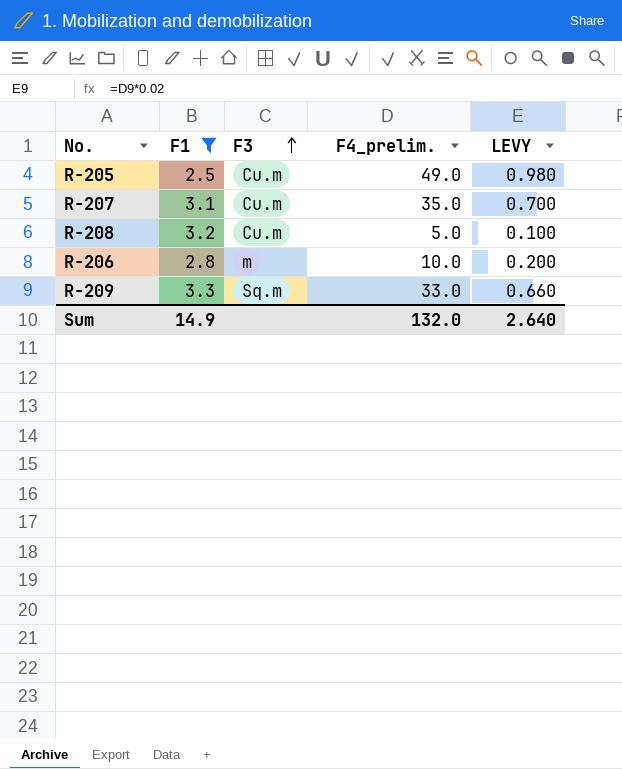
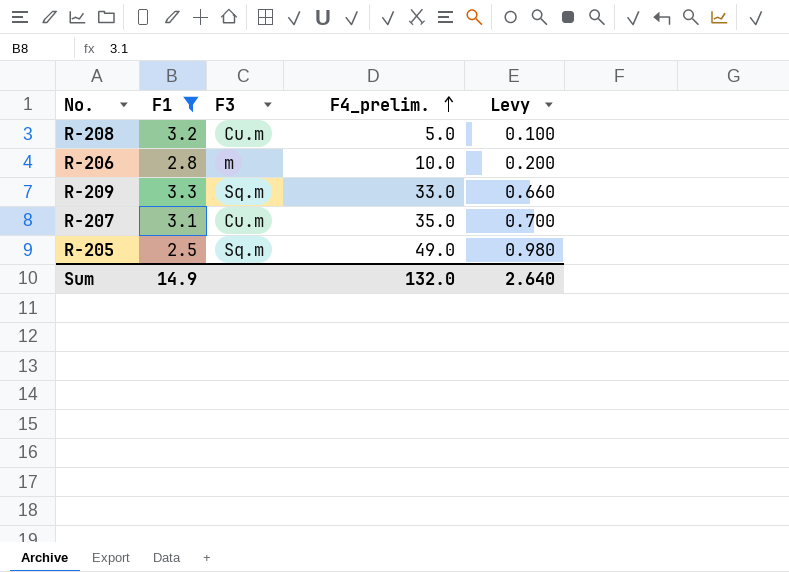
row order: F3 ascending -> F4_prelim. ascending
column name: LEVY -> Levy
R-205 | F3: Cu.m -> Sq.m

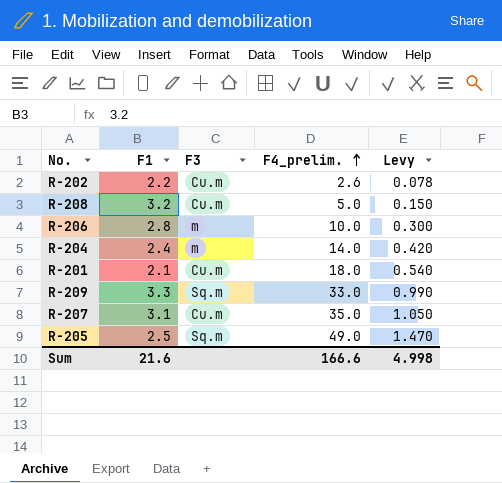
filter: F1 >= 2.5 -> none
column Levy | formula: [F4_prelim.] * 0.02 -> [F4_prelim.] * 0.03
Sum | F1: 14.9 -> 21.6
Sum | F4_prelim.: 132.0 -> 166.6
Sum | Levy: 2.640 -> 4.998

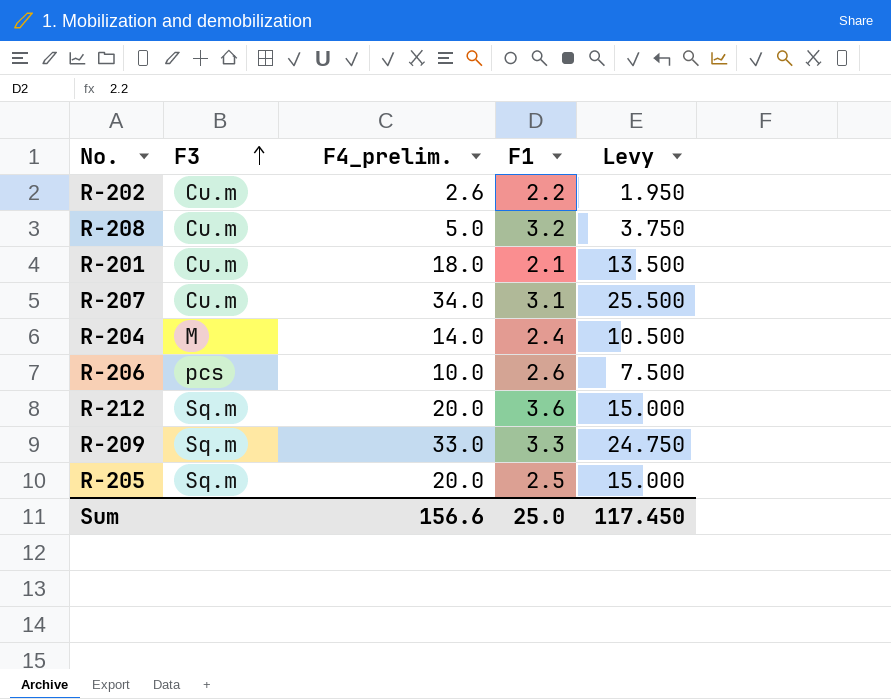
row order: F4_prelim. ascending -> F3 ascending
column F1 | position: 2 -> 4
column Levy | formula: [F4_prelim.] * 0.03 -> [F4_prelim.] * 0.75
R-207 | F4_prelim.: 35.0 -> 34.0
R-204 | F3: m -> M
R-206 | F3: m -> pcs
R-206 | F1: 2.8 -> 2.6
row R-212: none -> Sq.m | 20.0 | 3.6 | 15.000
R-205 | F4_prelim.: 49.0 -> 20.0
Sum | F4_prelim.: 166.6 -> 156.6
Sum | F1: 21.6 -> 25.0
Sum | Levy: 4.998 -> 117.450

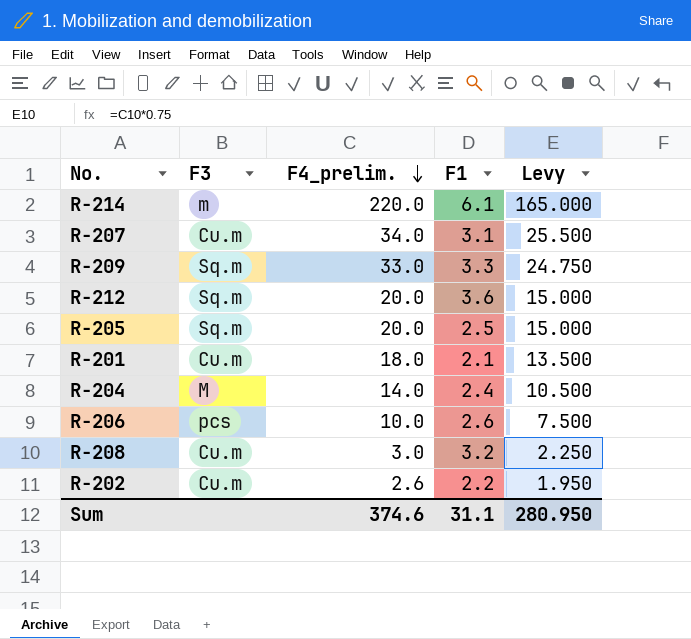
row order: F3 ascending -> F4_prelim. descending
row R-214: none -> m | 220.0 | 6.1 | 165.000
R-208 | F4_prelim.: 5.0 -> 3.0
R-208 | Levy: 3.750 -> 2.250
Sum | F4_prelim.: 156.6 -> 374.6
Sum | F1: 25.0 -> 31.1
Sum | Levy: 117.450 -> 280.950

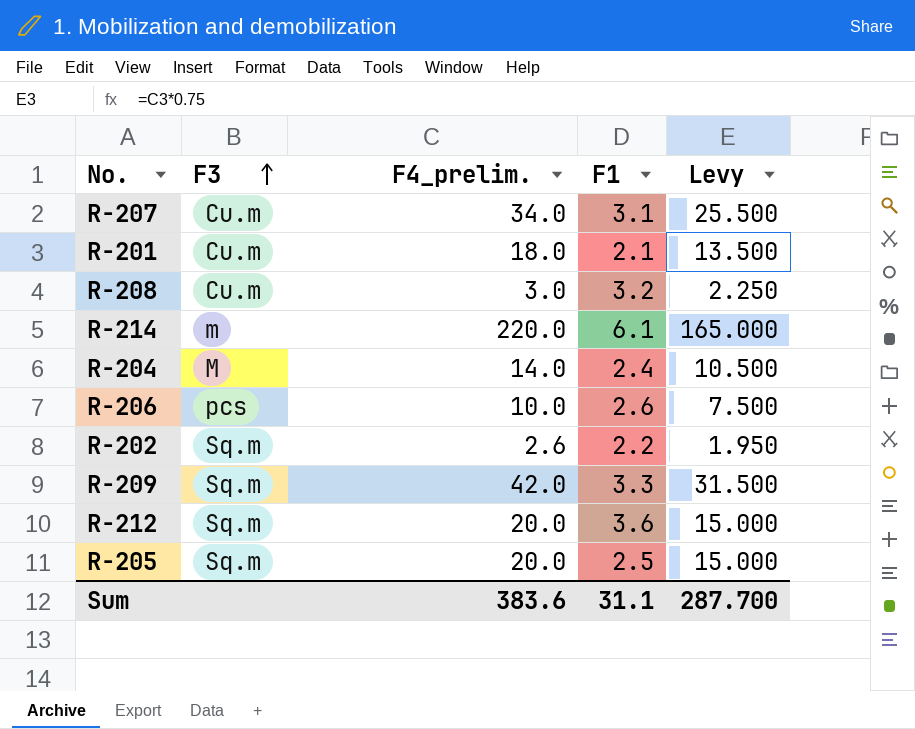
row order: F4_prelim. descending -> F3 ascending
R-202 | F3: Cu.m -> Sq.m
R-209 | F4_prelim.: 33.0 -> 42.0
R-209 | Levy: 24.750 -> 31.500
Sum | F4_prelim.: 374.6 -> 383.6
Sum | Levy: 280.950 -> 287.700

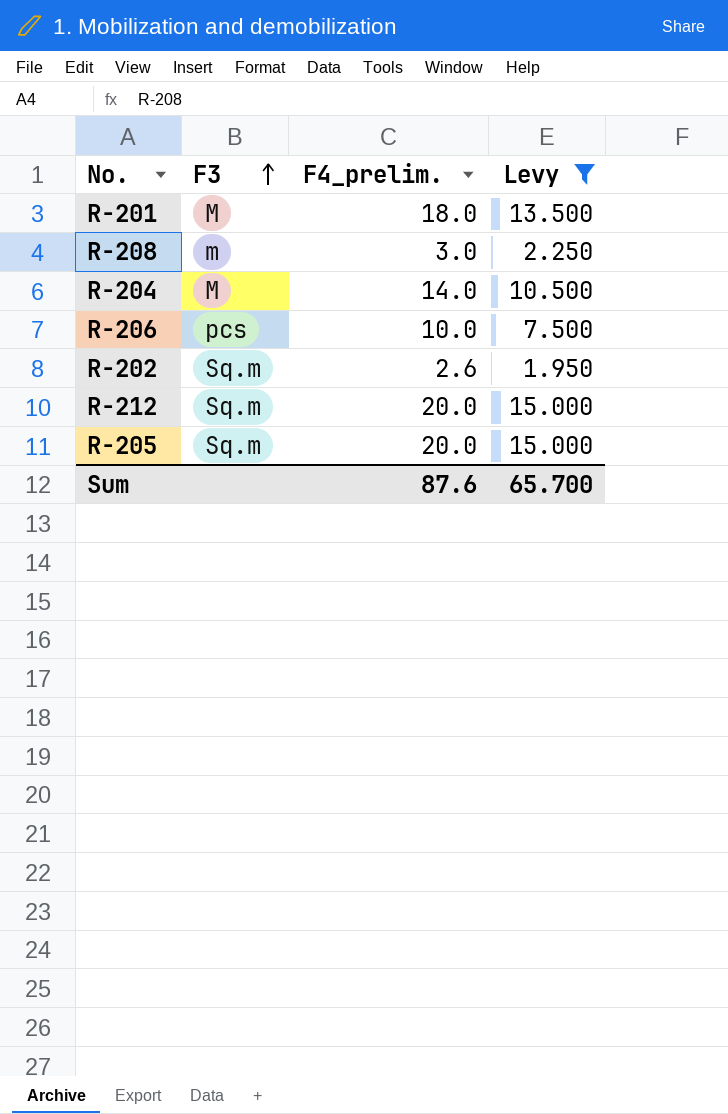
filter: none -> Levy <= 15.000
column F1 | position: 4 -> none
R-201 | F3: Cu.m -> M
R-208 | F3: Cu.m -> m
Sum | F4_prelim.: 383.6 -> 87.6
Sum | Levy: 287.700 -> 65.700

